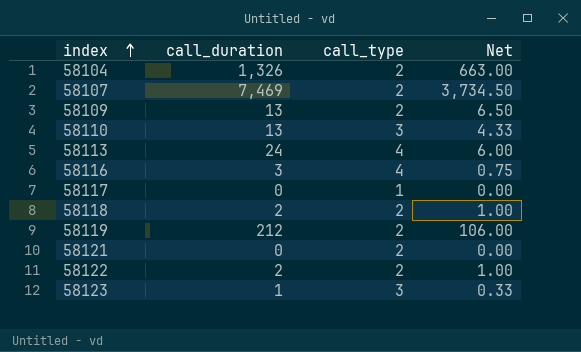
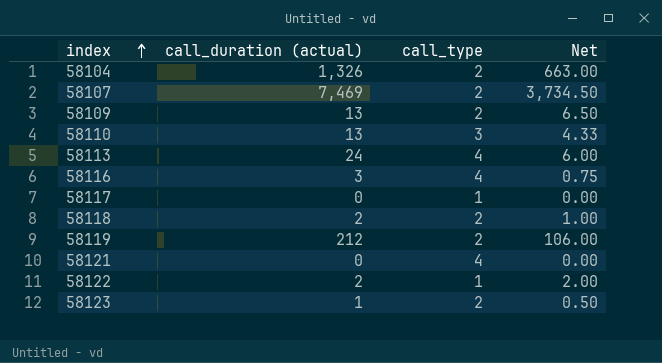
column name: call_duration -> call_duration (actual)
58121 | call_type: 2 -> 4
58122 | call_type: 2 -> 1
58122 | Net: 1.00 -> 2.00
58123 | call_type: 3 -> 2
58123 | Net: 0.33 -> 0.50

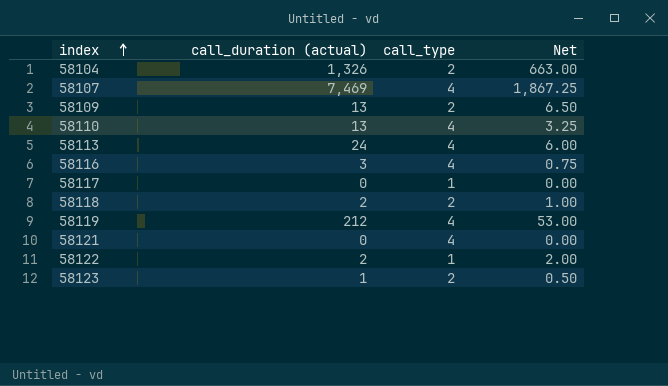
58107 | call_type: 2 -> 4
58107 | Net: 3,734.50 -> 1,867.25
58110 | call_type: 3 -> 4
58110 | Net: 4.33 -> 3.25
58119 | call_type: 2 -> 4
58119 | Net: 106.00 -> 53.00

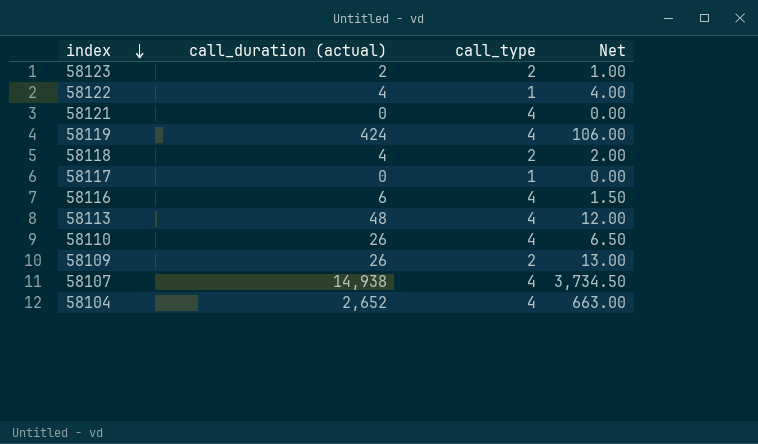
row order: index ascending -> index descending
58123 | call_duration (actual): 1 -> 2
58123 | Net: 0.50 -> 1.00
58122 | call_duration (actual): 2 -> 4
58122 | Net: 2.00 -> 4.00
58119 | call_duration (actual): 212 -> 424
58119 | Net: 53.00 -> 106.00
58118 | call_duration (actual): 2 -> 4
58118 | Net: 1.00 -> 2.00
58116 | call_duration (actual): 3 -> 6
58116 | Net: 0.75 -> 1.50
58113 | call_duration (actual): 24 -> 48
58113 | Net: 6.00 -> 12.00
58110 | call_duration (actual): 13 -> 26
58110 | Net: 3.25 -> 6.50
58109 | call_duration (actual): 13 -> 26
58109 | Net: 6.50 -> 13.00
58107 | call_duration (actual): 7,469 -> 14,938
58107 | Net: 1,867.25 -> 3,734.50
58104 | call_duration (actual): 1,326 -> 2,652
58104 | call_type: 2 -> 4

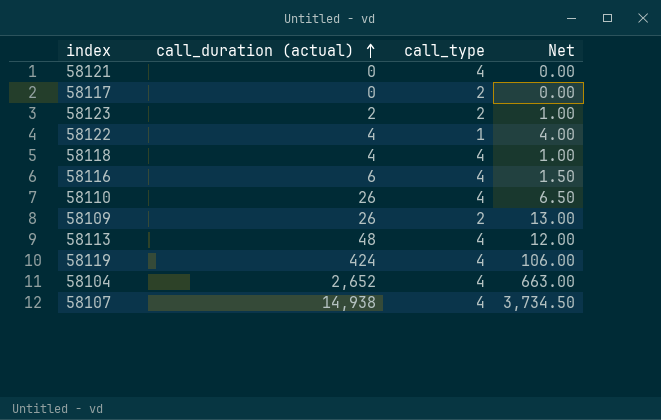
row order: index descending -> call_duration (actual) ascending
58117 | call_type: 1 -> 2
58118 | call_type: 2 -> 4
58118 | Net: 2.00 -> 1.00

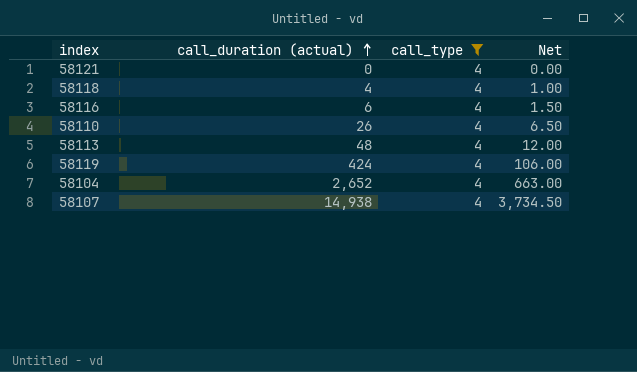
filter: none -> call_type = 4

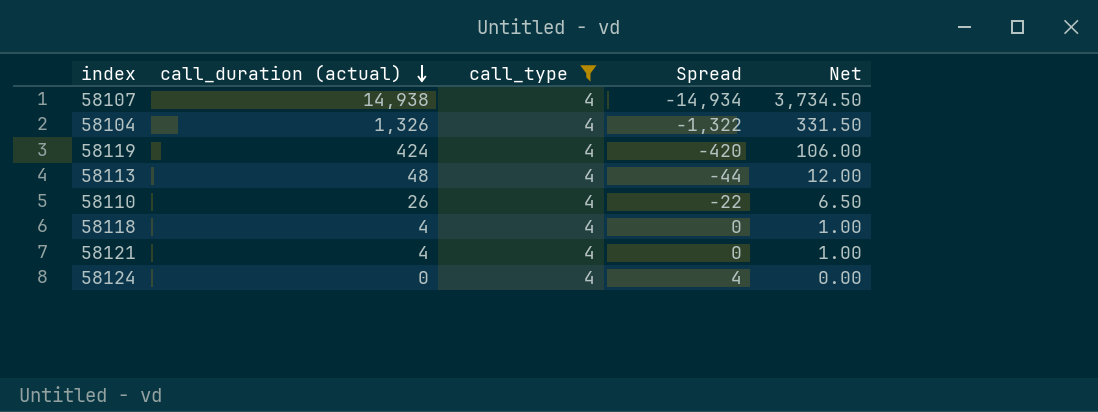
row order: call_duration (actual) ascending -> call_duration (actual) descending
column Spread | formula: none -> [call_type] - [call_duration (actual)]
row 58116: 6 | 4 | 1.50 -> none
58104 | call_duration (actual): 2,652 -> 1,326
58104 | Net: 663.00 -> 331.50
58121 | call_duration (actual): 0 -> 4
58121 | Net: 0.00 -> 1.00
row 58124: none -> 0 | 4 | 4 | 0.00

